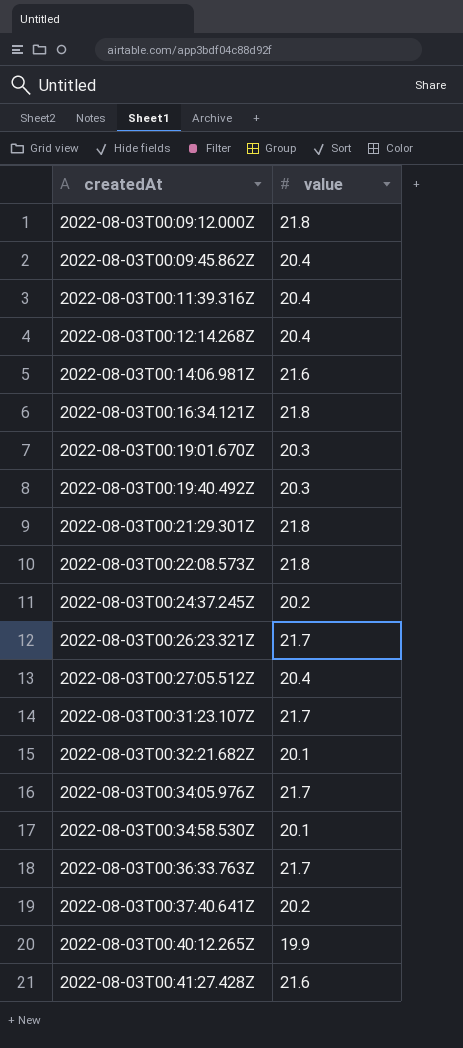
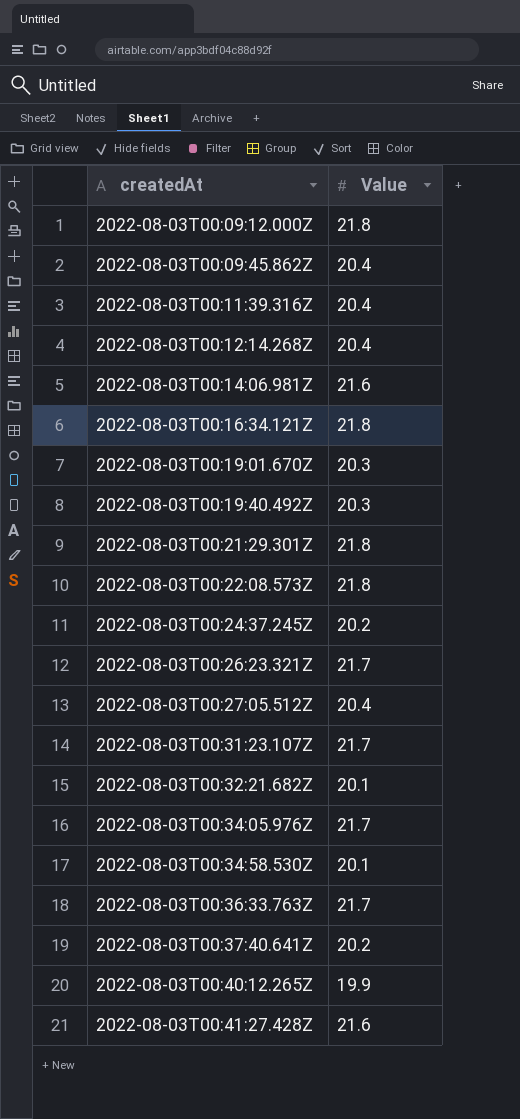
column name: value -> Value

